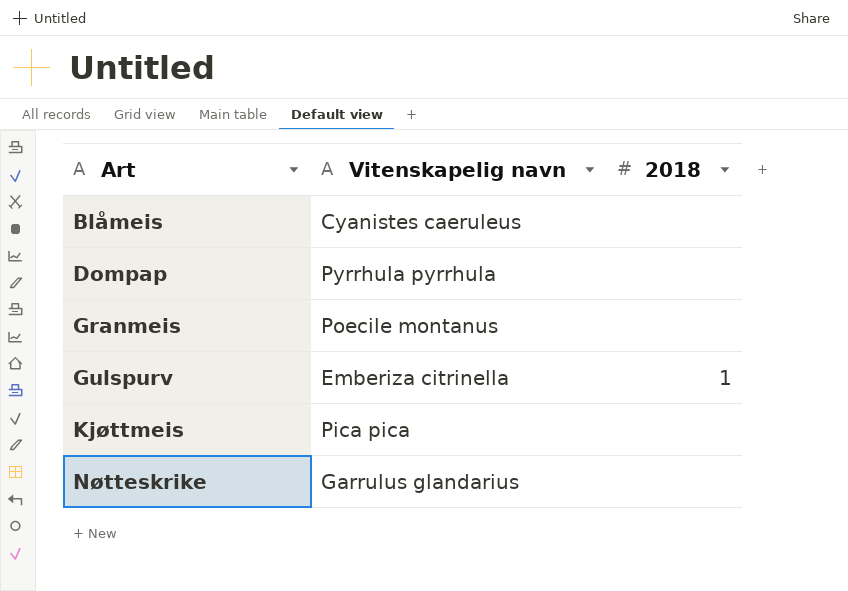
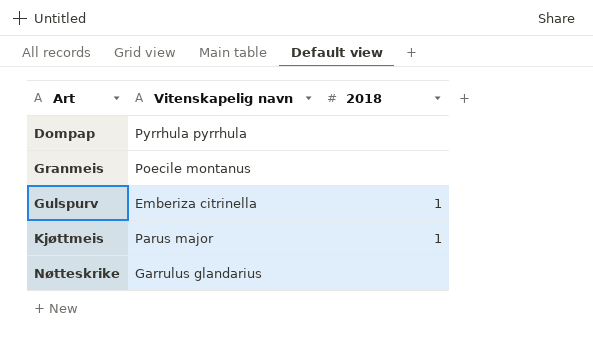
row Blåmeis: Cyanistes caeruleus | none -> none
Kjøttmeis | Vitenskapelig navn: Pica pica -> Parus major
Kjøttmeis | 2018: none -> 1

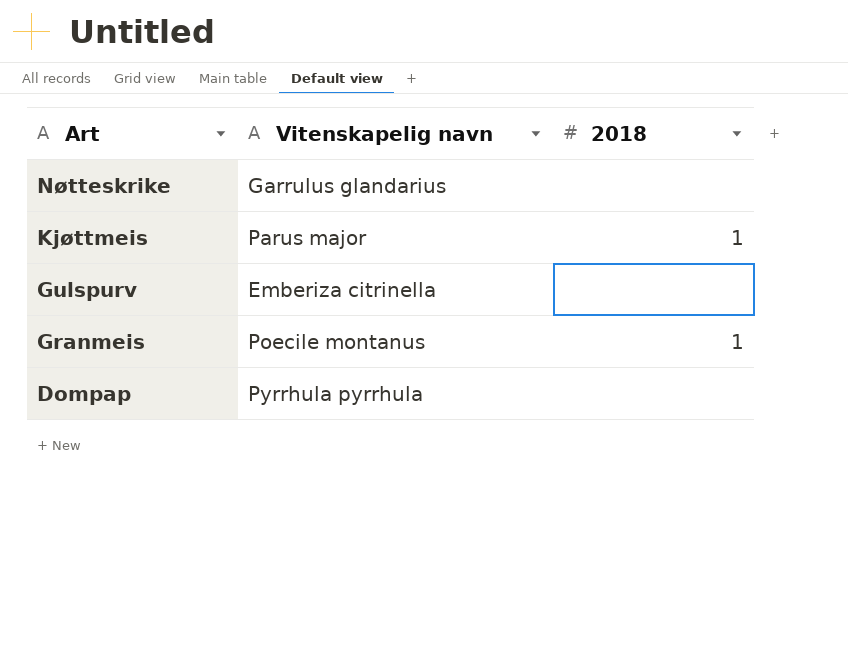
row order: Art ascending -> Art descending
Gulspurv | 2018: 1 -> none
Granmeis | 2018: none -> 1

